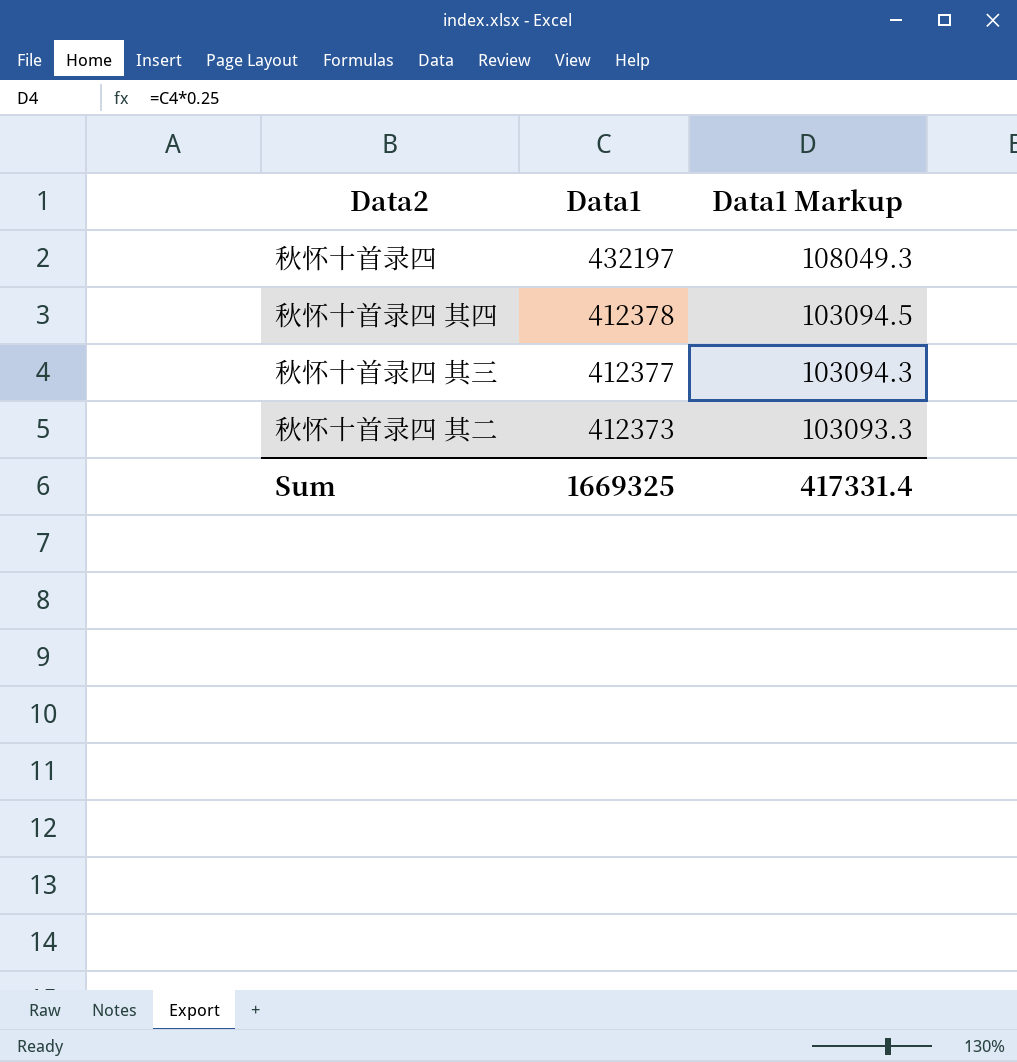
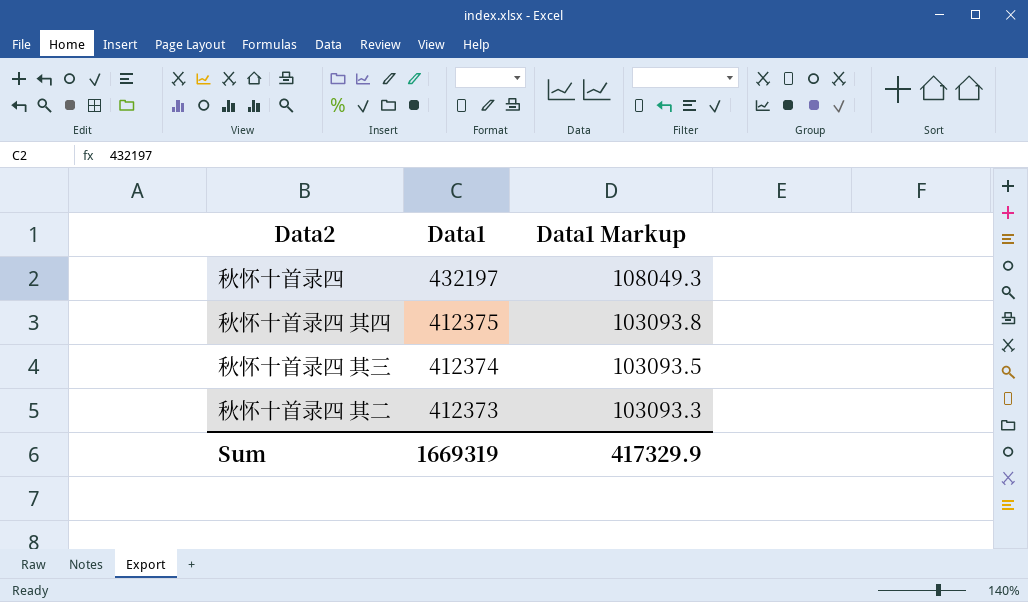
秋怀十首录四 其四 | Data1: 412378 -> 412375
秋怀十首录四 其四 | Data1 Markup: 103094.5 -> 103093.8
秋怀十首录四 其三 | Data1: 412377 -> 412374
秋怀十首录四 其三 | Data1 Markup: 103094.3 -> 103093.5
Sum | Data1: 1669325 -> 1669319
Sum | Data1 Markup: 417331.4 -> 417329.9

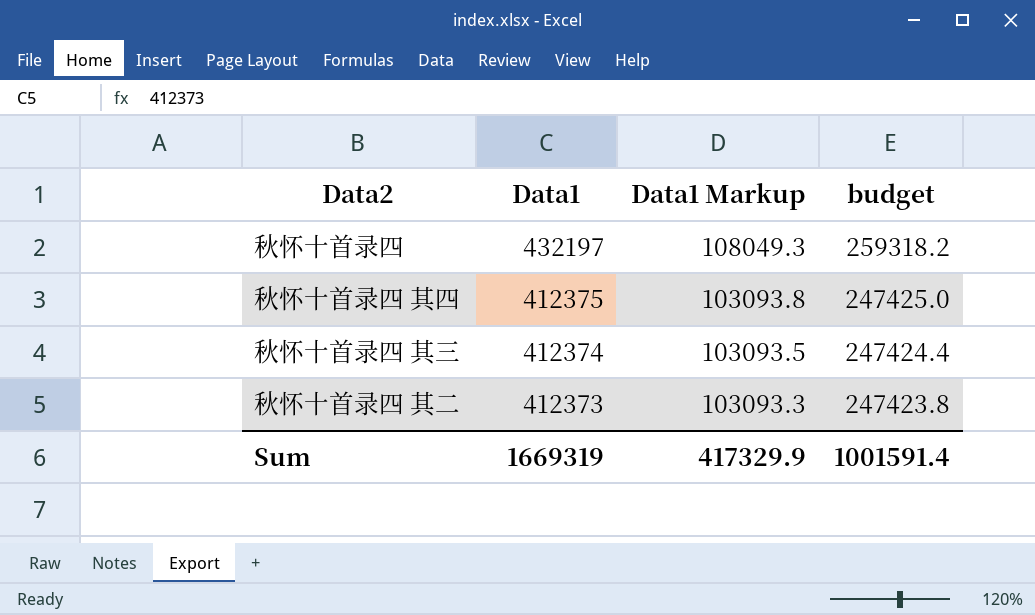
column budget | formula: none -> [Data1] * 0.6

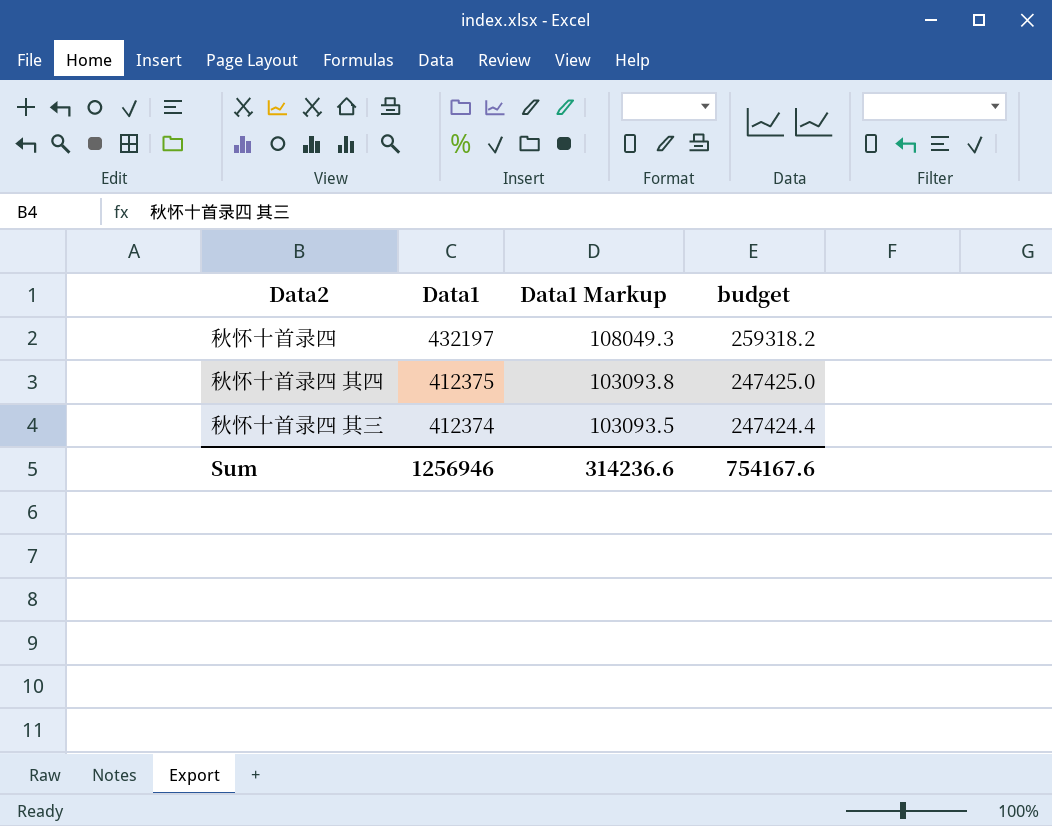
row 秋怀十首录四 其二: 412373 | 103093.3 | 247423.8 -> none
Sum | Data1: 1669319 -> 1256946
Sum | Data1 Markup: 417329.9 -> 314236.6
Sum | budget: 1001591.4 -> 754167.6

